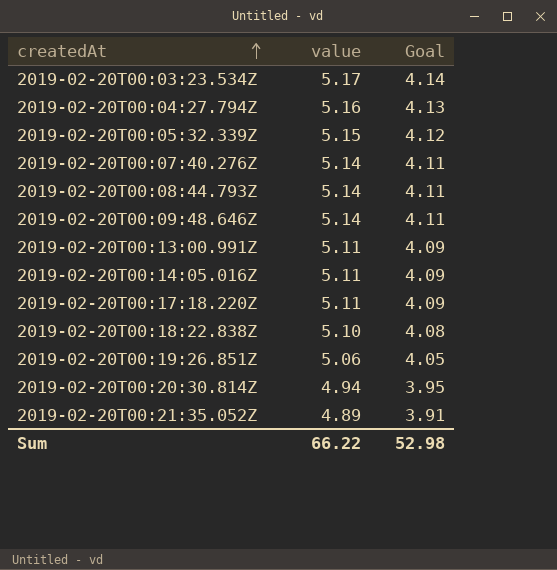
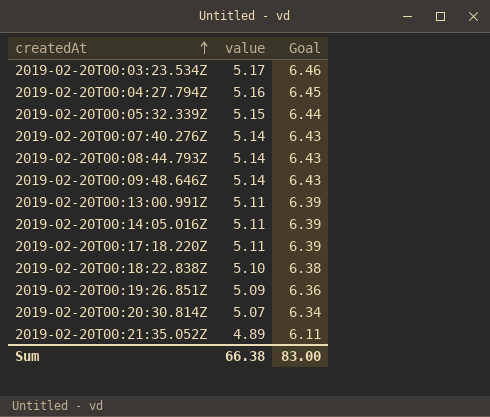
column Goal | formula: [value] * 0.8 -> [value] * 1.25
2019-02-20T00:19:26.851Z | value: 5.06 -> 5.09
2019-02-20T00:20:30.814Z | value: 4.94 -> 5.07
Sum | value: 66.22 -> 66.38
Sum | Goal: 52.98 -> 83.00

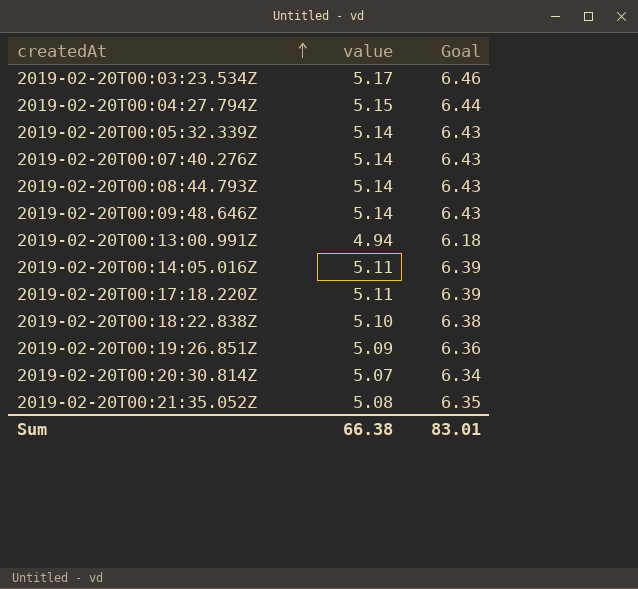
2019-02-20T00:04:27.794Z | value: 5.16 -> 5.15
2019-02-20T00:04:27.794Z | Goal: 6.45 -> 6.44
2019-02-20T00:05:32.339Z | value: 5.15 -> 5.14
2019-02-20T00:05:32.339Z | Goal: 6.44 -> 6.43
2019-02-20T00:13:00.991Z | value: 5.11 -> 4.94
2019-02-20T00:13:00.991Z | Goal: 6.39 -> 6.18
2019-02-20T00:21:35.052Z | value: 4.89 -> 5.08
2019-02-20T00:21:35.052Z | Goal: 6.11 -> 6.35
Sum | Goal: 83.00 -> 83.01

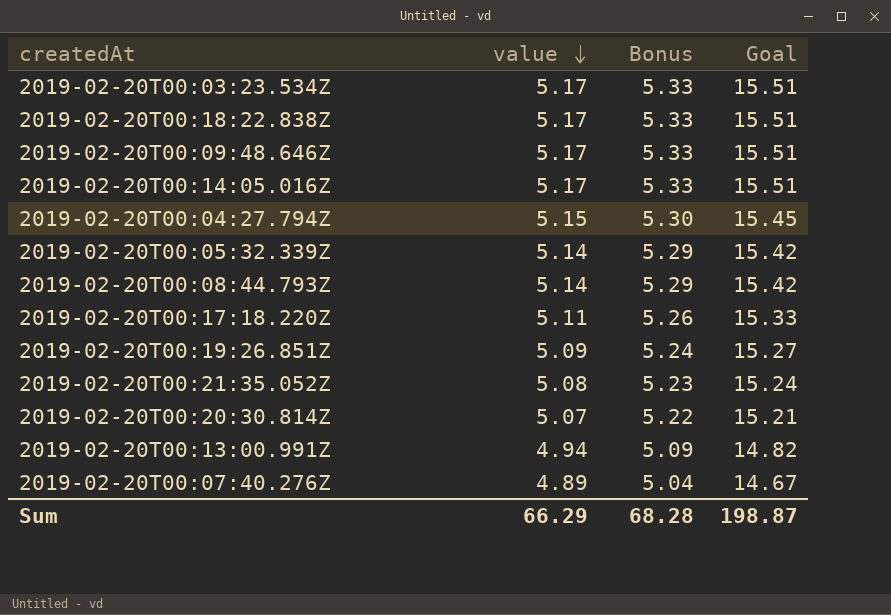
row order: createdAt ascending -> value descending
column Bonus | formula: none -> [value] * 1.03
column Goal | formula: [value] * 1.25 -> [value] * 3
2019-02-20T00:18:22.838Z | value: 5.10 -> 5.17
2019-02-20T00:09:48.646Z | value: 5.14 -> 5.17
2019-02-20T00:14:05.016Z | value: 5.11 -> 5.17
2019-02-20T00:07:40.276Z | value: 5.14 -> 4.89
Sum | value: 66.38 -> 66.29
Sum | Goal: 83.01 -> 198.87

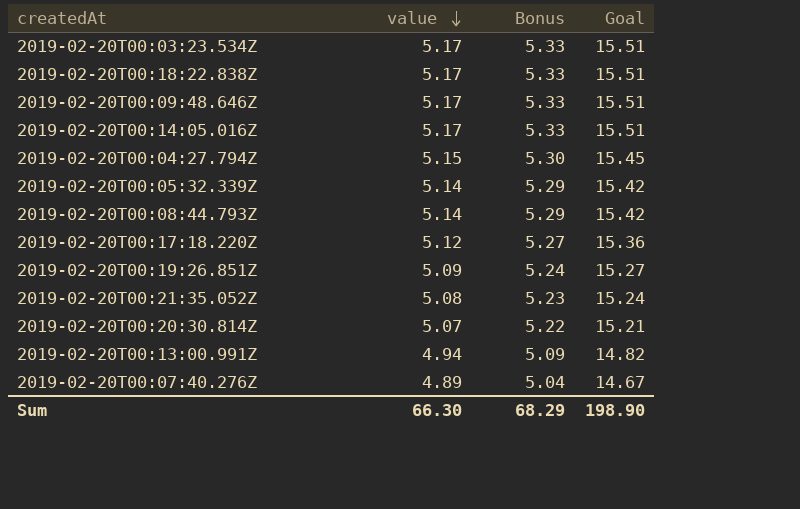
2019-02-20T00:17:18.220Z | value: 5.11 -> 5.12
2019-02-20T00:17:18.220Z | Bonus: 5.26 -> 5.27
2019-02-20T00:17:18.220Z | Goal: 15.33 -> 15.36
Sum | value: 66.29 -> 66.30
Sum | Bonus: 68.28 -> 68.29
Sum | Goal: 198.87 -> 198.90

